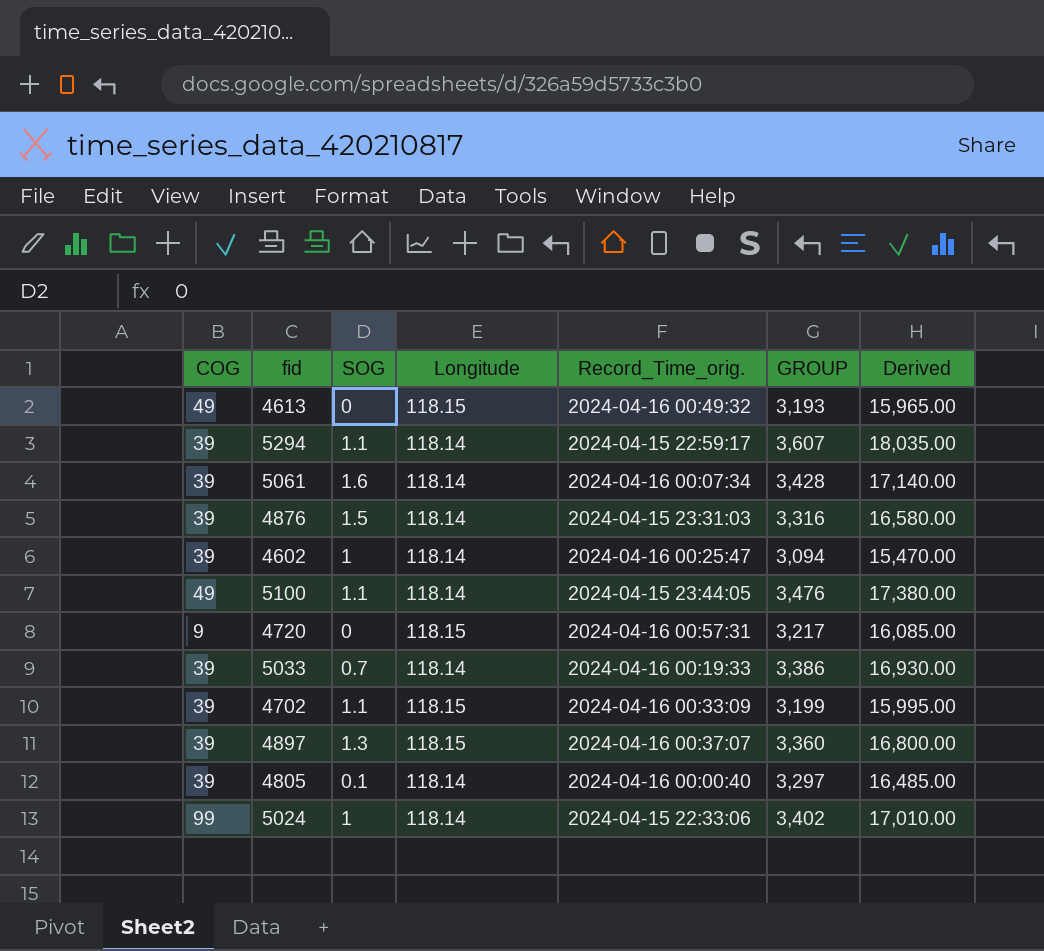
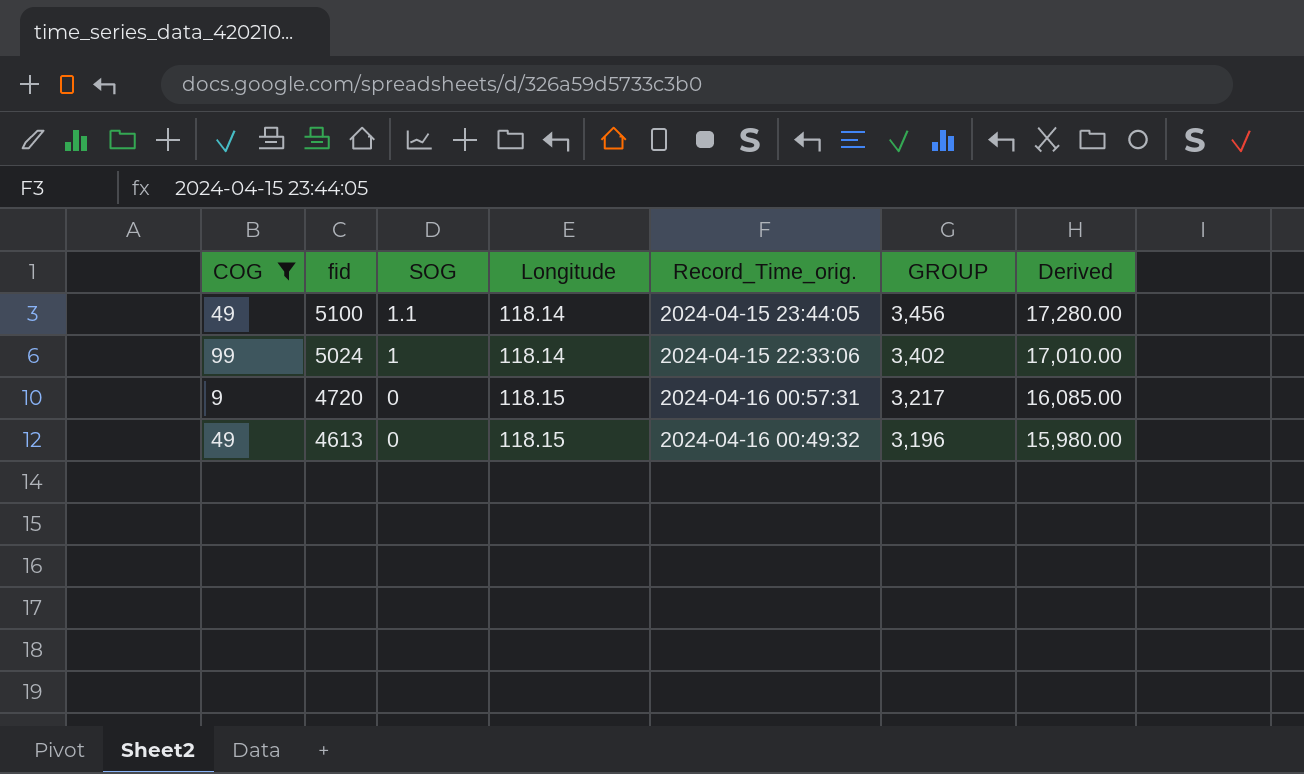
filter: none -> COG != 39
row order: none -> fid descending
5100 | GROUP: 3,476 -> 3,456
5100 | Derived: 17,380.00 -> 17,280.00
4613 | GROUP: 3,193 -> 3,196
4613 | Derived: 15,965.00 -> 15,980.00

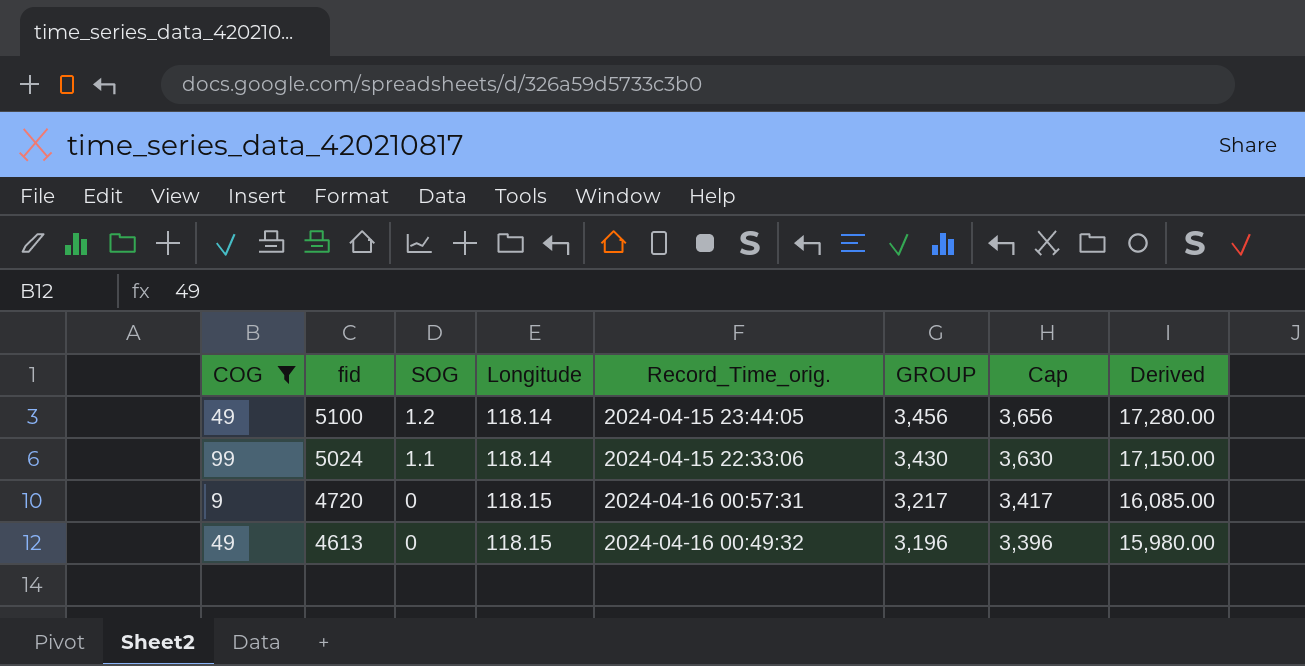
column Cap | formula: none -> [GROUP] + 200
5100 | SOG: 1.1 -> 1.2
5024 | SOG: 1 -> 1.1
5024 | GROUP: 3,402 -> 3,430
5024 | Derived: 17,010.00 -> 17,150.00

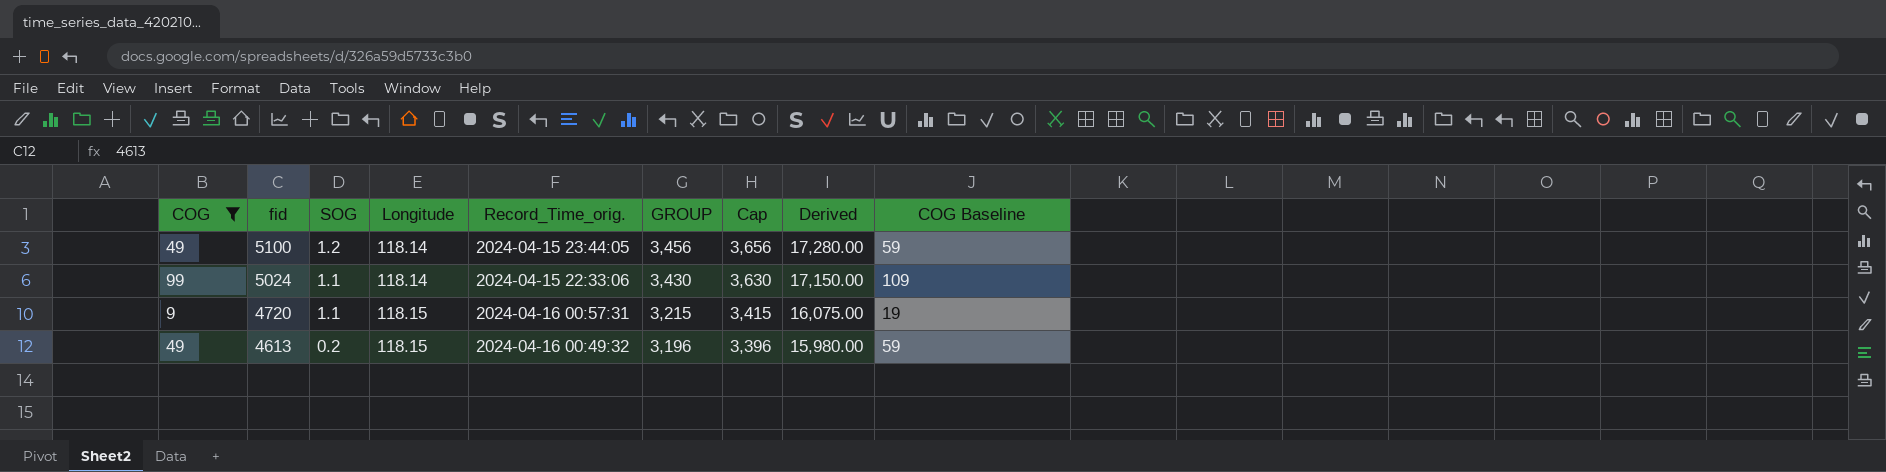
column COG Baseline | formula: none -> [COG] + 10
4720 | SOG: 0 -> 1.1
4720 | GROUP: 3,217 -> 3,215
4720 | Cap: 3,417 -> 3,415
4720 | Derived: 16,085.00 -> 16,075.00
4613 | SOG: 0 -> 0.2

